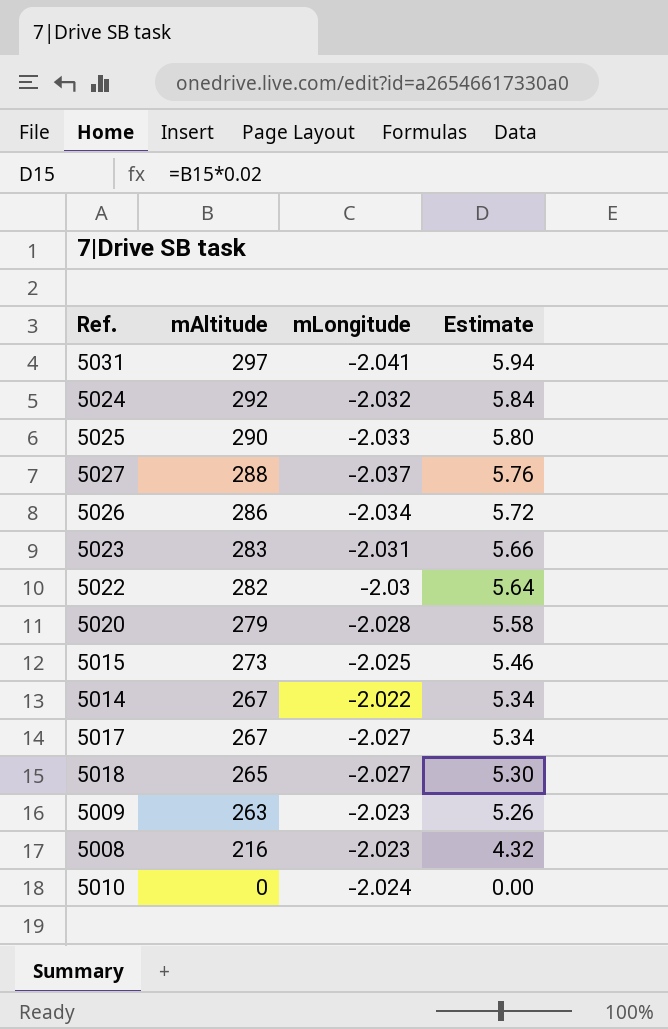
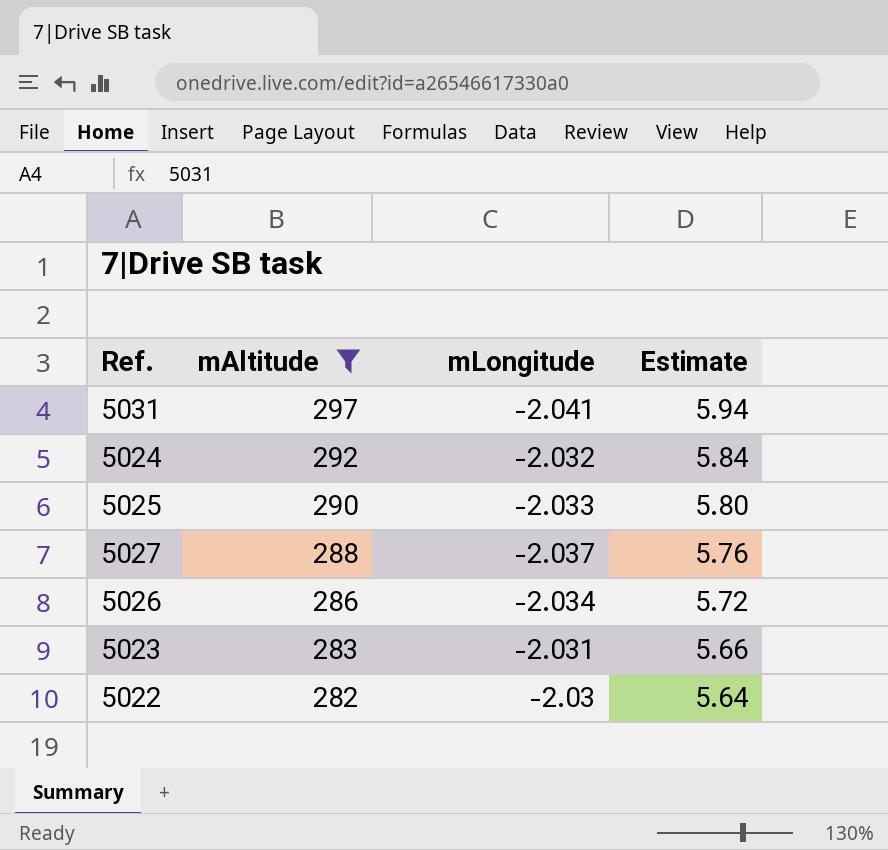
filter: none -> mAltitude >= 282

